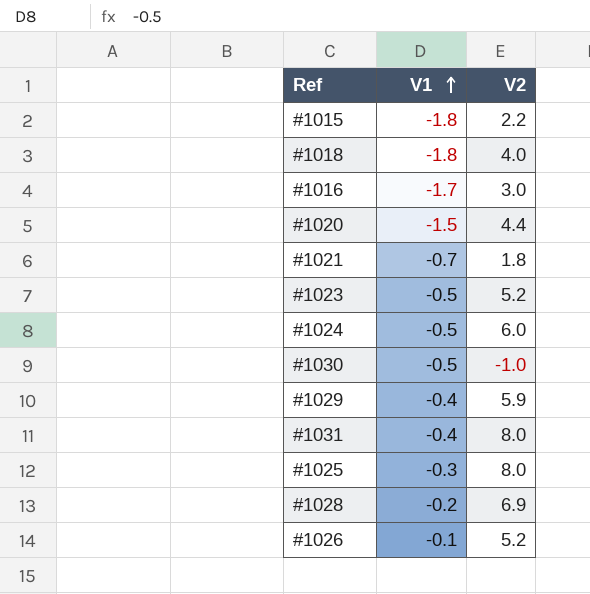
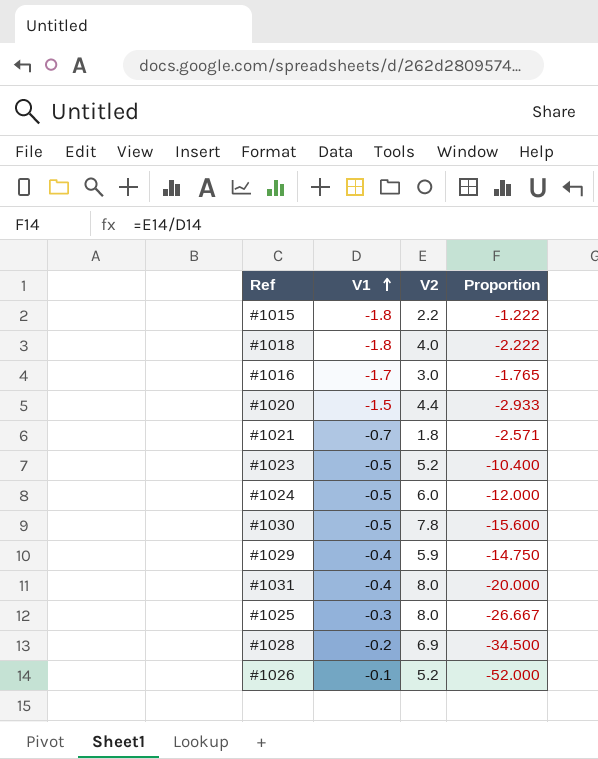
column Proportion | formula: none -> [V2] / [V1]
#1030 | V2: -1.0 -> 7.8

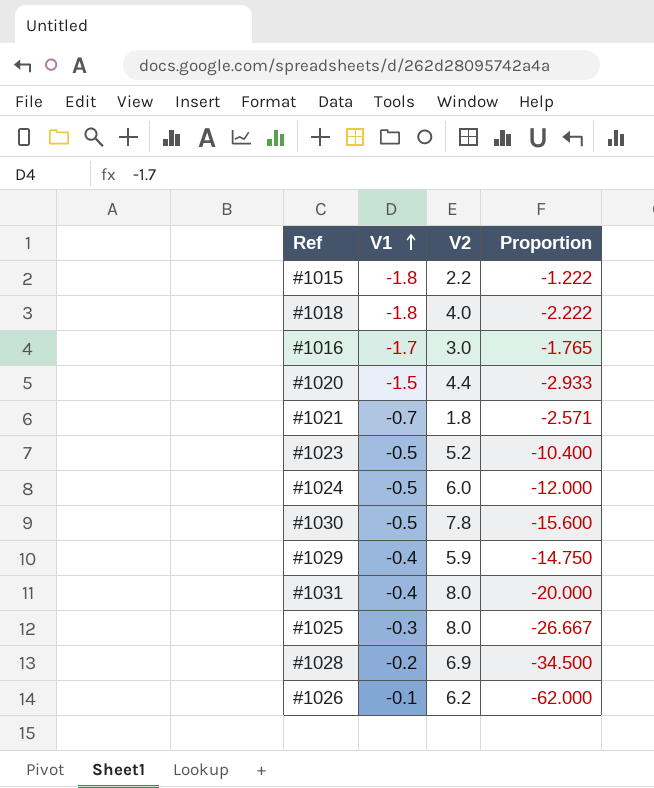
#1026 | V2: 5.2 -> 6.2
#1026 | Proportion: -52.000 -> -62.000

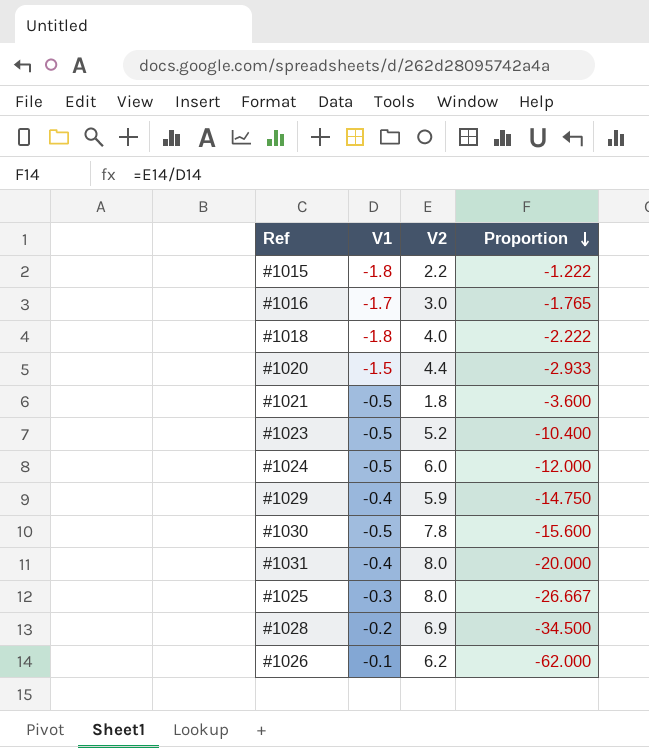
row order: V1 ascending -> Proportion descending
#1021 | V1: -0.7 -> -0.5
#1021 | Proportion: -2.571 -> -3.600

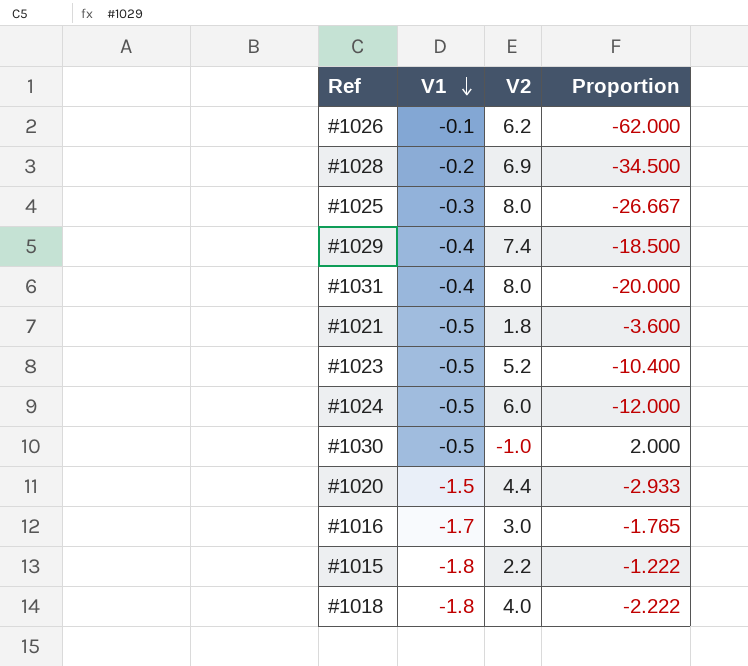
row order: Proportion descending -> V1 descending
#1029 | V2: 5.9 -> 7.4
#1029 | Proportion: -14.750 -> -18.500
#1030 | V2: 7.8 -> -1.0
#1030 | Proportion: -15.600 -> 2.000

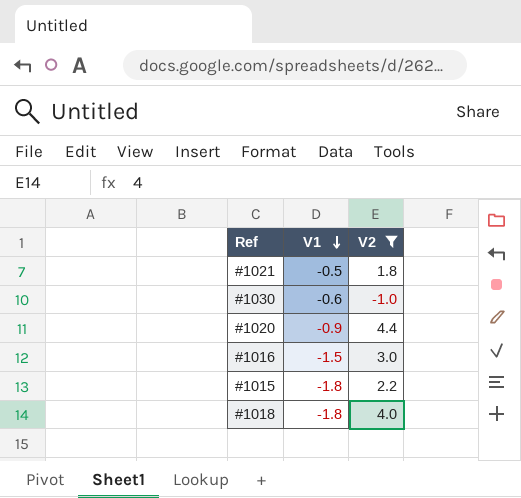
filter: none -> V2 <= 4.4
column Proportion | formula: [V2] / [V1] -> none
#1030 | V1: -0.5 -> -0.6
#1020 | V1: -1.5 -> -0.9
#1016 | V1: -1.7 -> -1.5

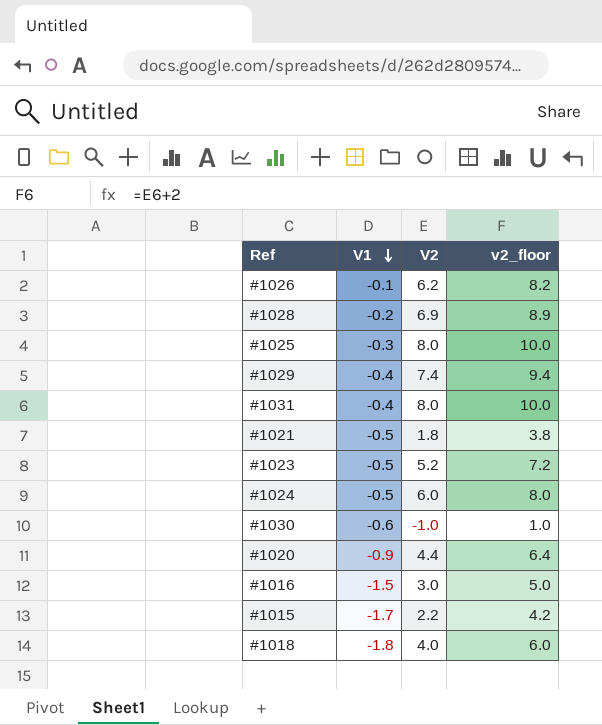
filter: V2 <= 4.4 -> none
column v2_floor | formula: none -> [V2] + 2
#1015 | V1: -1.8 -> -1.7

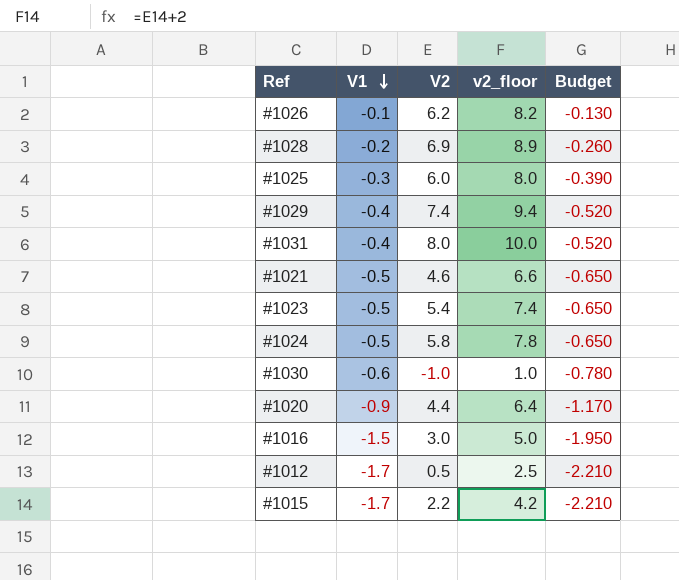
column Budget | formula: none -> [V1] * 1.3
row #1018: -1.8 | 4.0 | 6.0 -> none
#1025 | V2: 8.0 -> 6.0
#1025 | v2_floor: 10.0 -> 8.0
#1021 | V2: 1.8 -> 4.6
#1021 | v2_floor: 3.8 -> 6.6
#1023 | V2: 5.2 -> 5.4
#1023 | v2_floor: 7.2 -> 7.4
#1024 | V2: 6.0 -> 5.8
#1024 | v2_floor: 8.0 -> 7.8
row #1012: none -> -1.7 | 0.5 | 2.5 | -2.210

